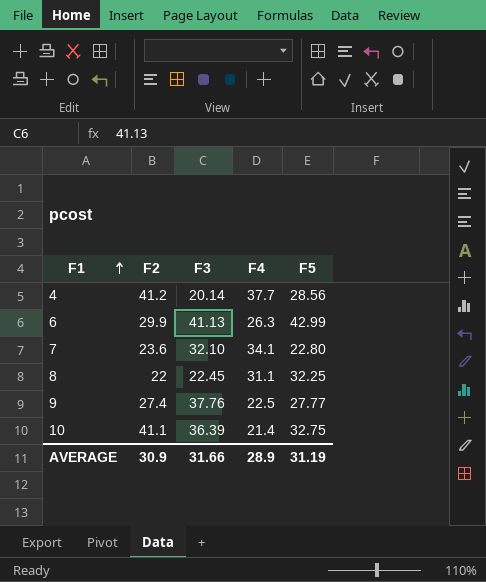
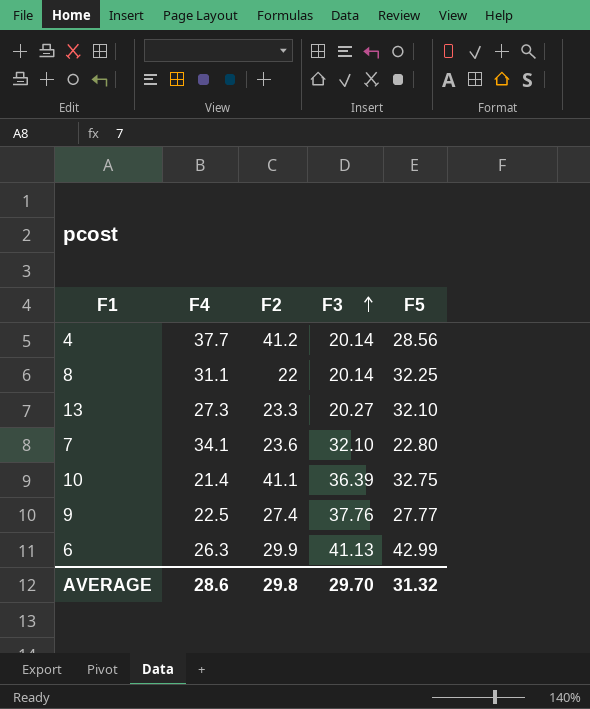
row order: F1 ascending -> F3 ascending
column F4 | position: 4 -> 2
8 | F3: 22.45 -> 20.14
row 13: none -> 27.3 | 23.3 | 20.27 | 32.10
AVERAGE | F4: 28.9 -> 28.6
AVERAGE | F2: 30.9 -> 29.8
AVERAGE | F3: 31.66 -> 29.70
AVERAGE | F5: 31.19 -> 31.32

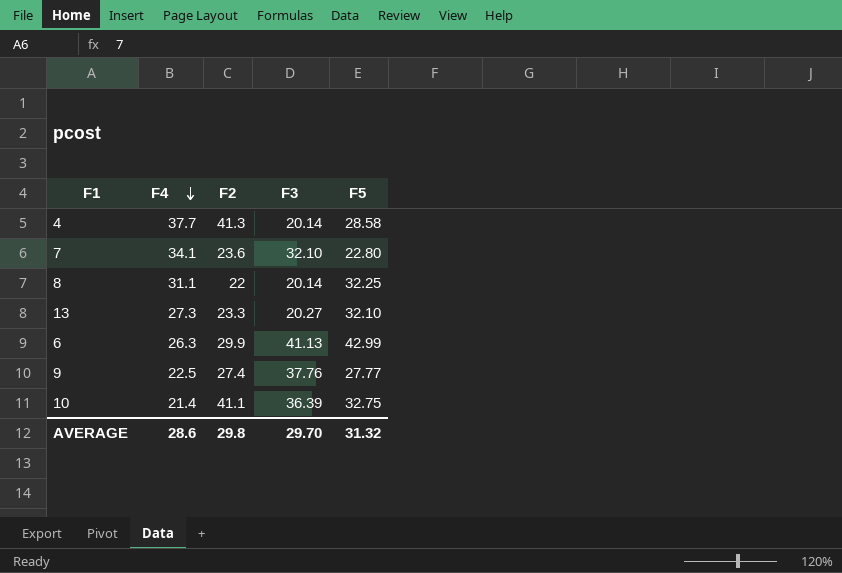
row order: F3 ascending -> F4 descending
4 | F2: 41.2 -> 41.3
4 | F5: 28.56 -> 28.58

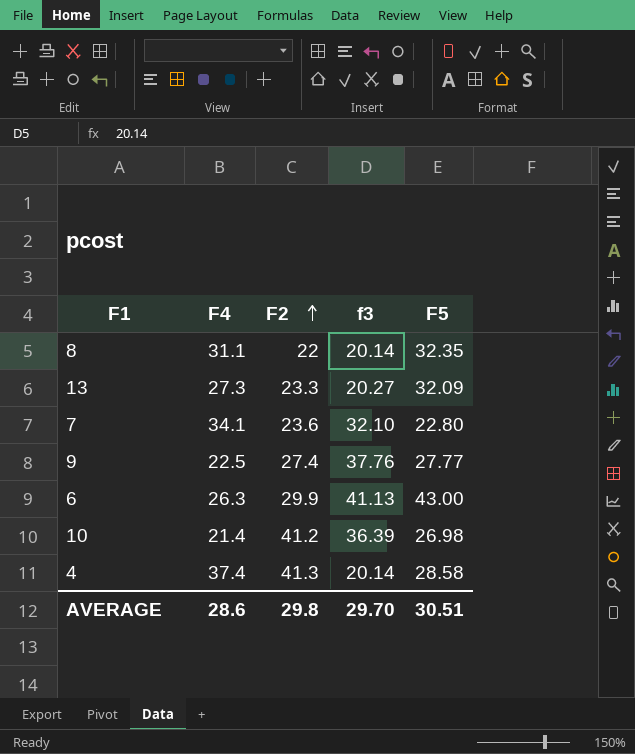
row order: F4 descending -> F2 ascending
column name: F3 -> f3
8 | F5: 32.25 -> 32.35
13 | F5: 32.10 -> 32.09
6 | F5: 42.99 -> 43.00
10 | F2: 41.1 -> 41.2
10 | F5: 32.75 -> 26.98
4 | F4: 37.7 -> 37.4
AVERAGE | F5: 31.32 -> 30.51

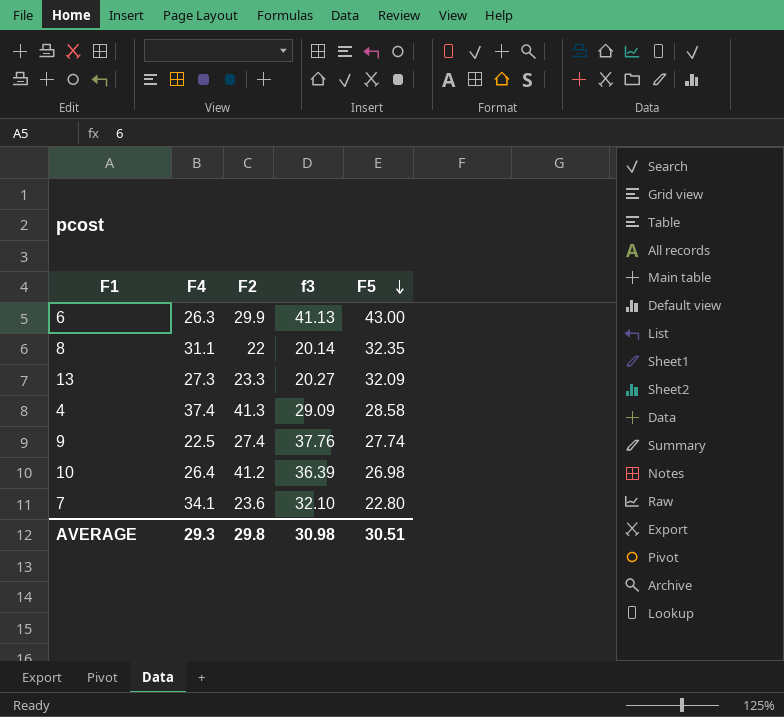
row order: F2 ascending -> F5 descending
4 | f3: 20.14 -> 29.09
9 | F5: 27.77 -> 27.74
10 | F4: 21.4 -> 26.4
AVERAGE | F4: 28.6 -> 29.3
AVERAGE | f3: 29.70 -> 30.98

